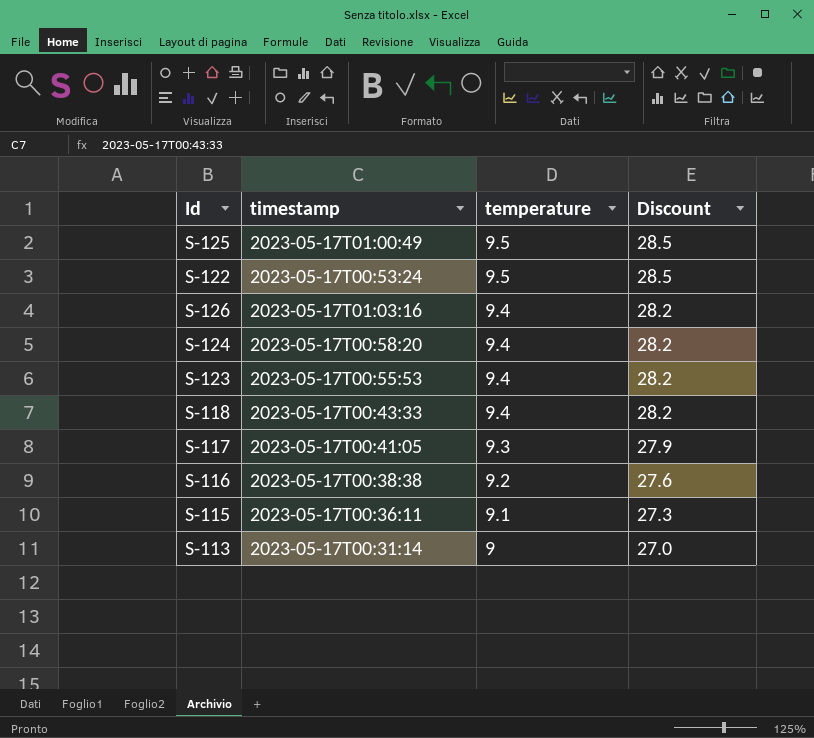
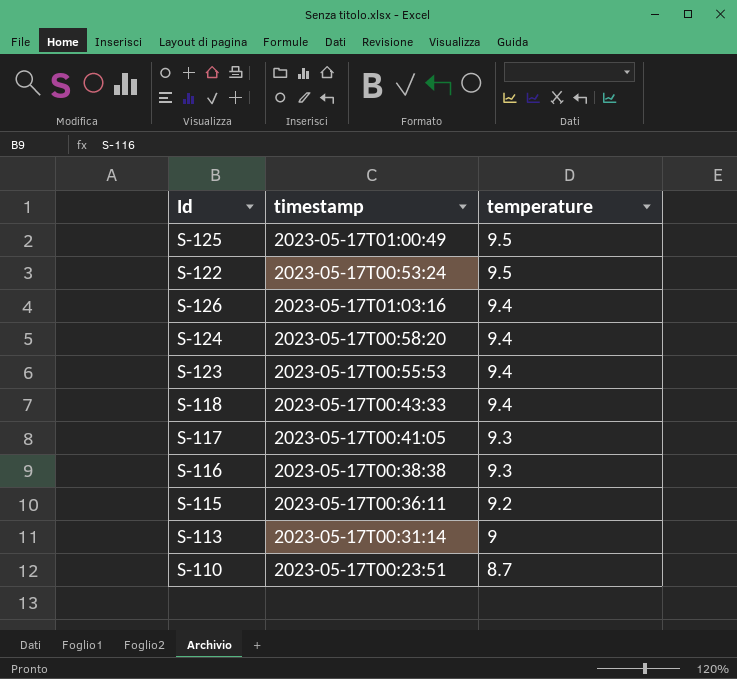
column Discount | formula: [temperature] * 3 -> none
S-116 | temperature: 9.2 -> 9.3
S-115 | temperature: 9.1 -> 9.2
row S-110: none -> 2023-05-17T00:23:51 | 8.7

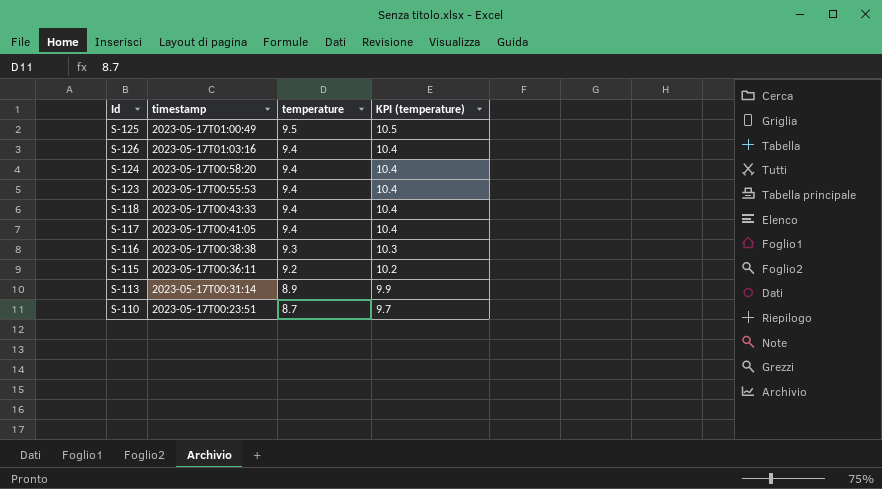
column KPI (temperature) | formula: none -> [temperature] + 1
row S-122: 2023-05-17T00:53:24 | 9.5 -> none
S-117 | temperature: 9.3 -> 9.4
S-113 | temperature: 9 -> 8.9

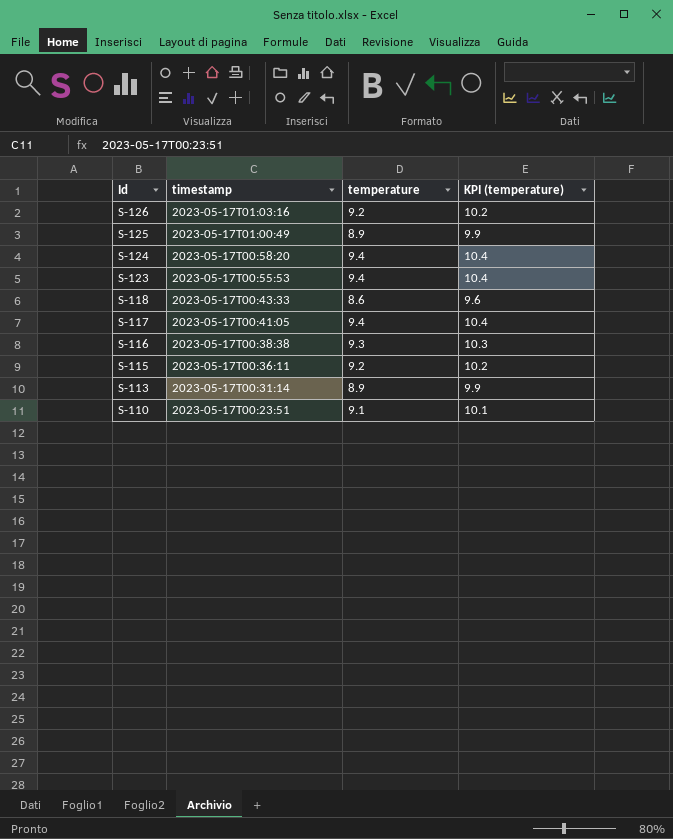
row order: temperature descending -> Id descending
S-126 | temperature: 9.4 -> 9.2
S-126 | KPI (temperature): 10.4 -> 10.2
S-125 | temperature: 9.5 -> 8.9
S-125 | KPI (temperature): 10.5 -> 9.9
S-118 | temperature: 9.4 -> 8.6
S-118 | KPI (temperature): 10.4 -> 9.6
S-110 | temperature: 8.7 -> 9.1
S-110 | KPI (temperature): 9.7 -> 10.1

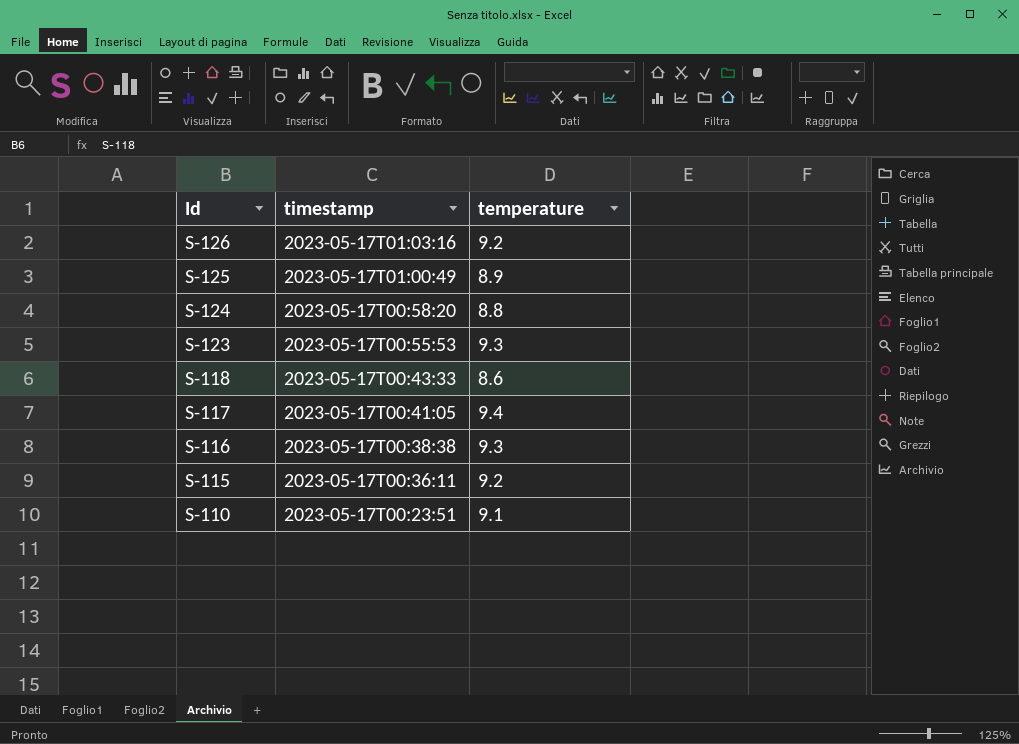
column KPI (temperature) | formula: [temperature] + 1 -> none
row S-113: 2023-05-17T00:31:14 | 8.9 | 9.9 -> none
S-124 | temperature: 9.4 -> 8.8
S-123 | temperature: 9.4 -> 9.3

